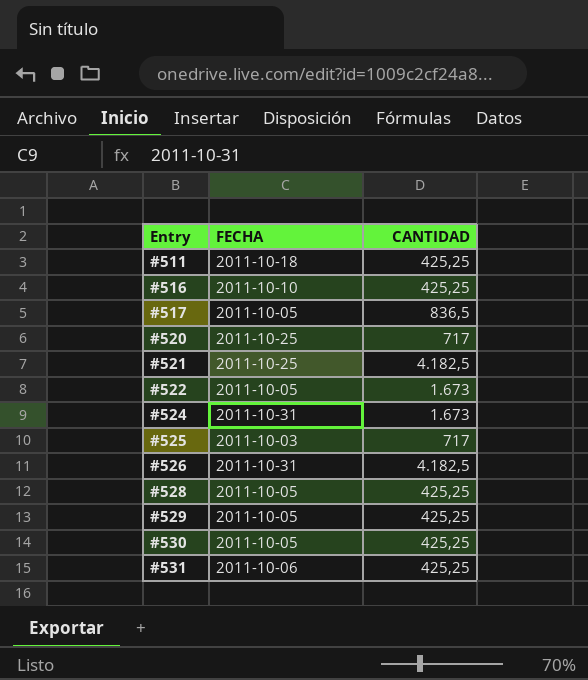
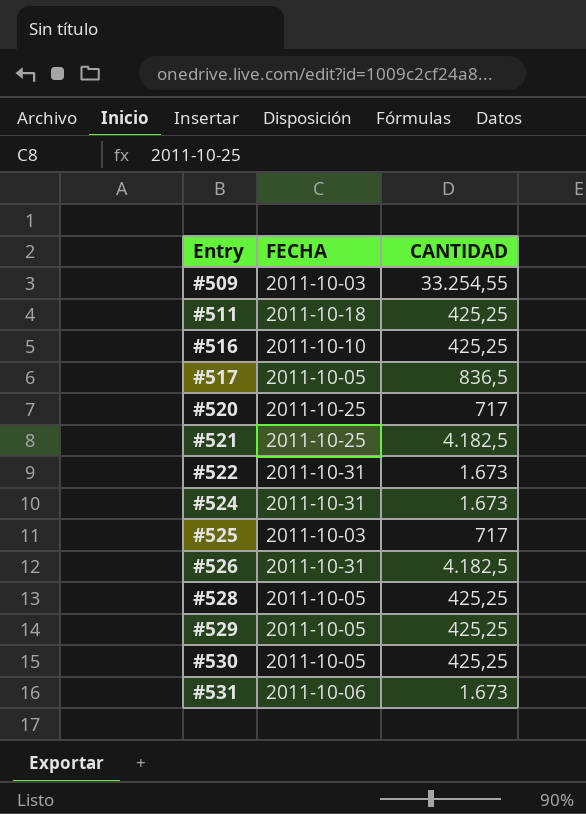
row #509: none -> 2011-10-03 | 33.254,55
#522 | FECHA: 2011-10-05 -> 2011-10-31
#531 | CANTIDAD: 425,25 -> 1.673

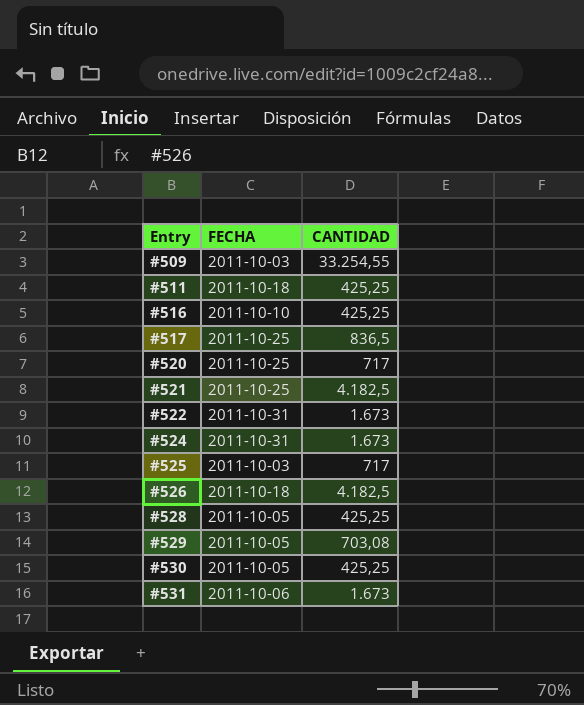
#517 | FECHA: 2011-10-05 -> 2011-10-25
#526 | FECHA: 2011-10-31 -> 2011-10-18
#529 | CANTIDAD: 425,25 -> 703,08

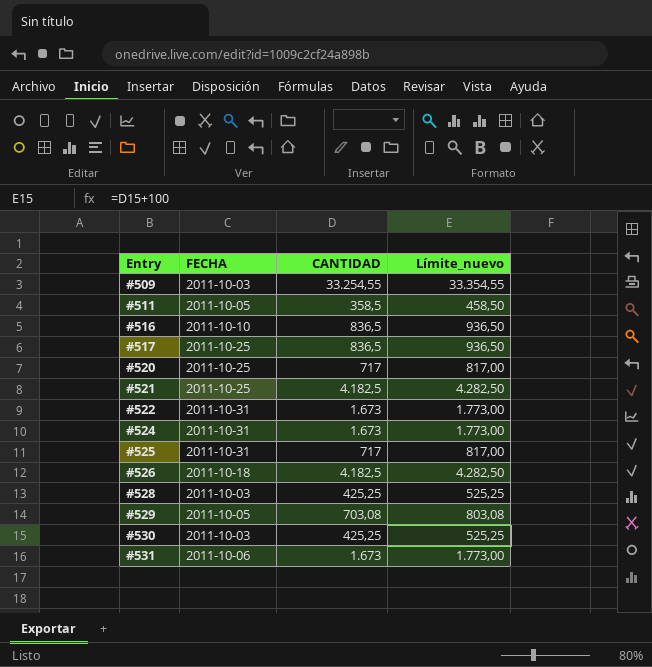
column Límite_nuevo | formula: none -> [CANTIDAD] + 100
#511 | FECHA: 2011-10-18 -> 2011-10-05
#511 | CANTIDAD: 425,25 -> 358,5
#516 | CANTIDAD: 425,25 -> 836,5
#525 | FECHA: 2011-10-03 -> 2011-10-31
#528 | FECHA: 2011-10-05 -> 2011-10-03
#530 | FECHA: 2011-10-05 -> 2011-10-03

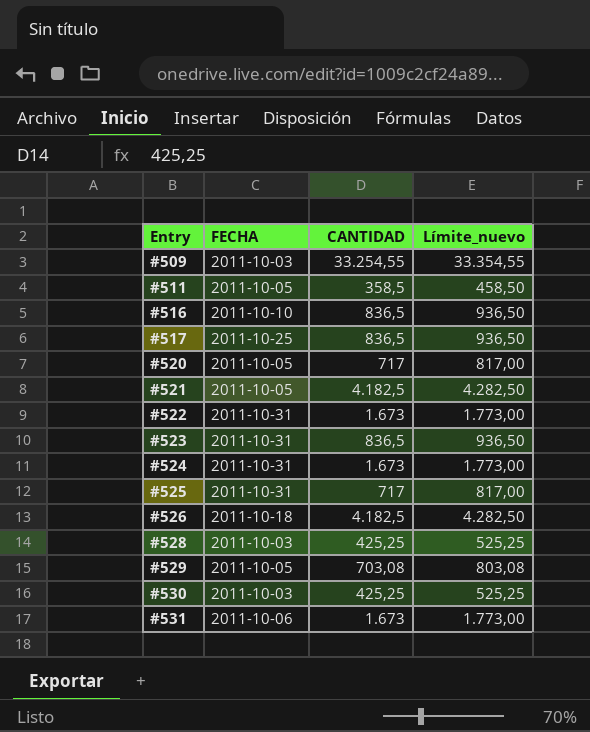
#520 | FECHA: 2011-10-25 -> 2011-10-05
#521 | FECHA: 2011-10-25 -> 2011-10-05
row #523: none -> 2011-10-31 | 836,5 | 936,50

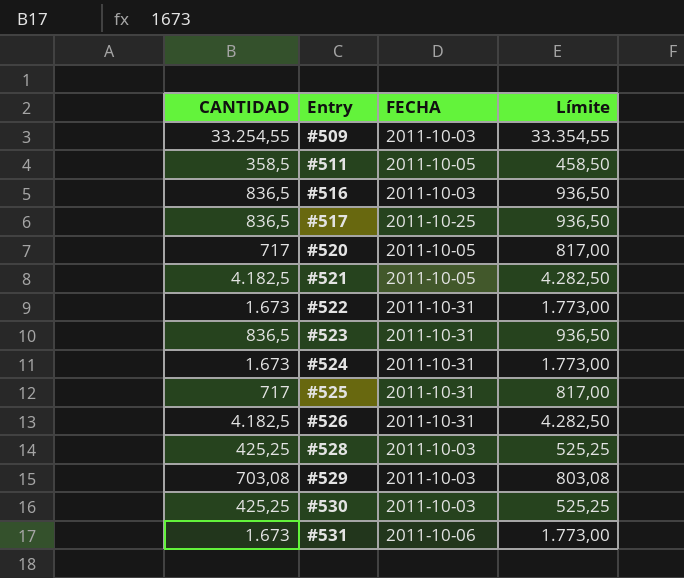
column CANTIDAD | position: 3 -> 1
column name: Límite_nuevo -> Límite
#516 | FECHA: 2011-10-10 -> 2011-10-03
#526 | FECHA: 2011-10-18 -> 2011-10-31
#529 | FECHA: 2011-10-05 -> 2011-10-03

